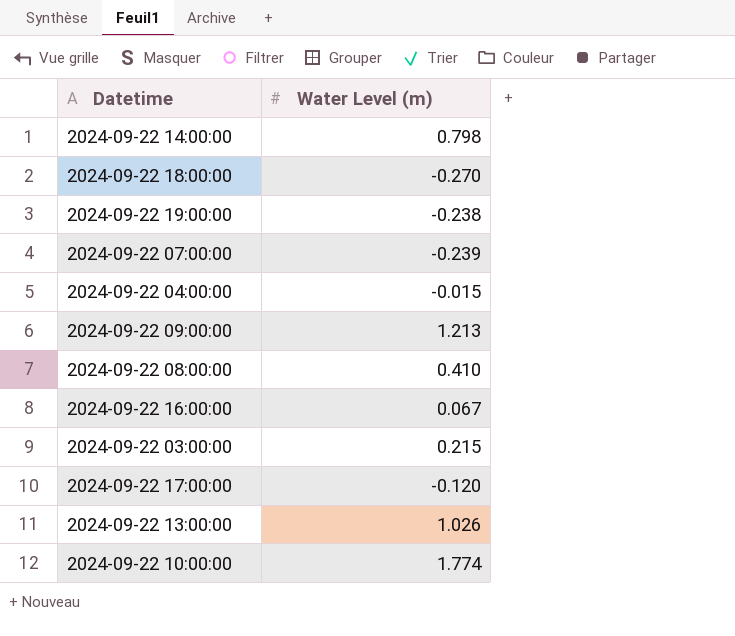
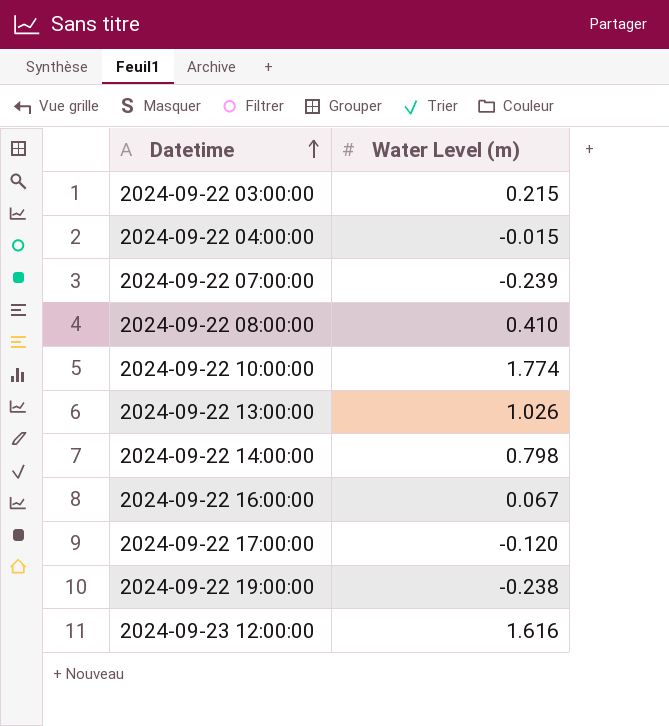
row order: none -> Datetime ascending
row 2024-09-22 18:00:00: -0.270 -> none
row 2024-09-22 09:00:00: 1.213 -> none
row 2024-09-23 12:00:00: none -> 1.616

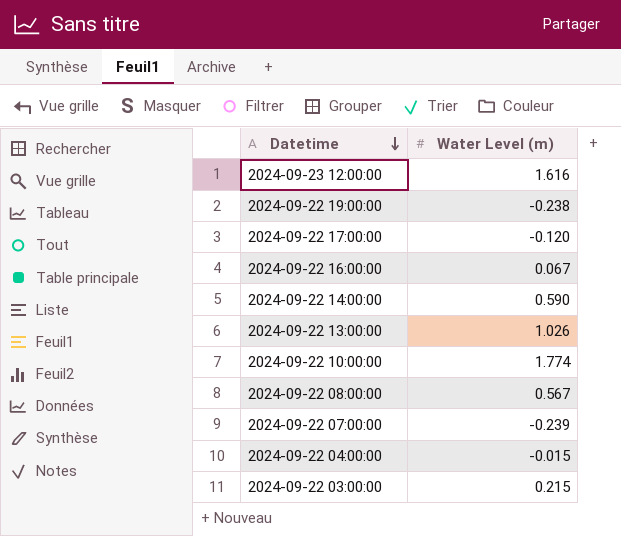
row order: Datetime ascending -> Datetime descending
2024-09-22 14:00:00 | Water Level (m): 0.798 -> 0.590
2024-09-22 08:00:00 | Water Level (m): 0.410 -> 0.567

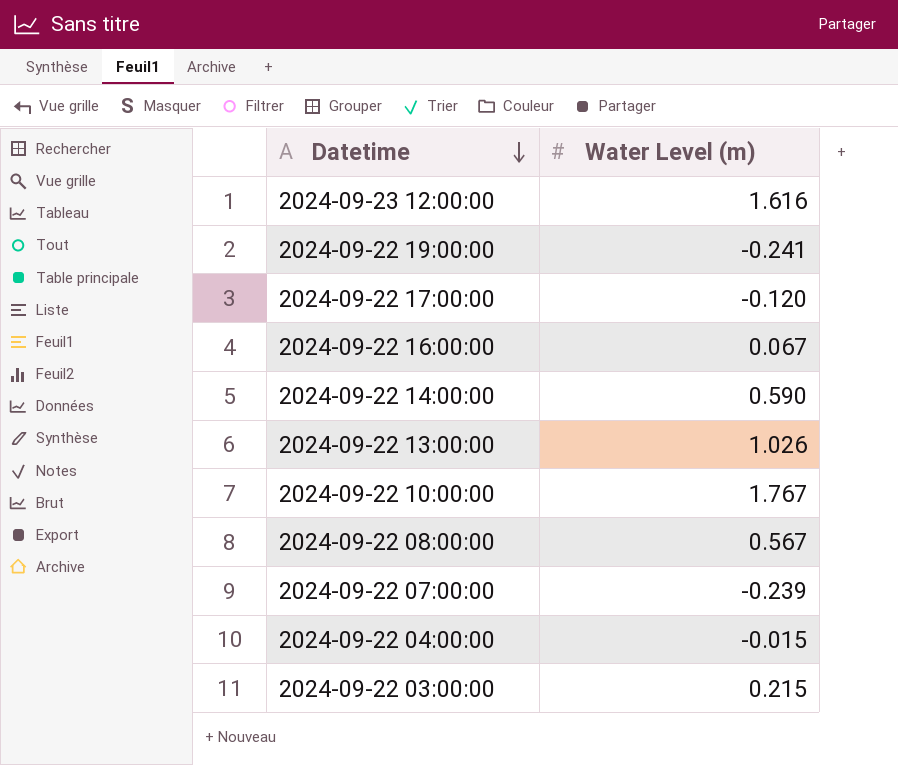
2024-09-22 19:00:00 | Water Level (m): -0.238 -> -0.241
2024-09-22 10:00:00 | Water Level (m): 1.774 -> 1.767

